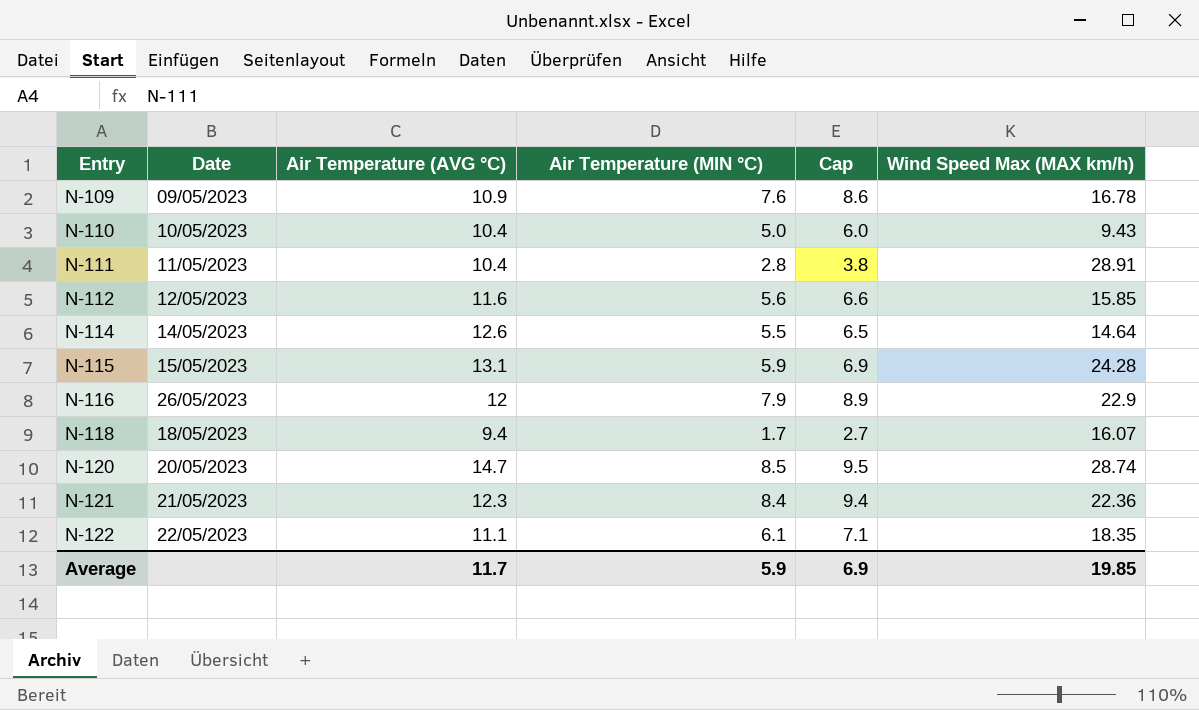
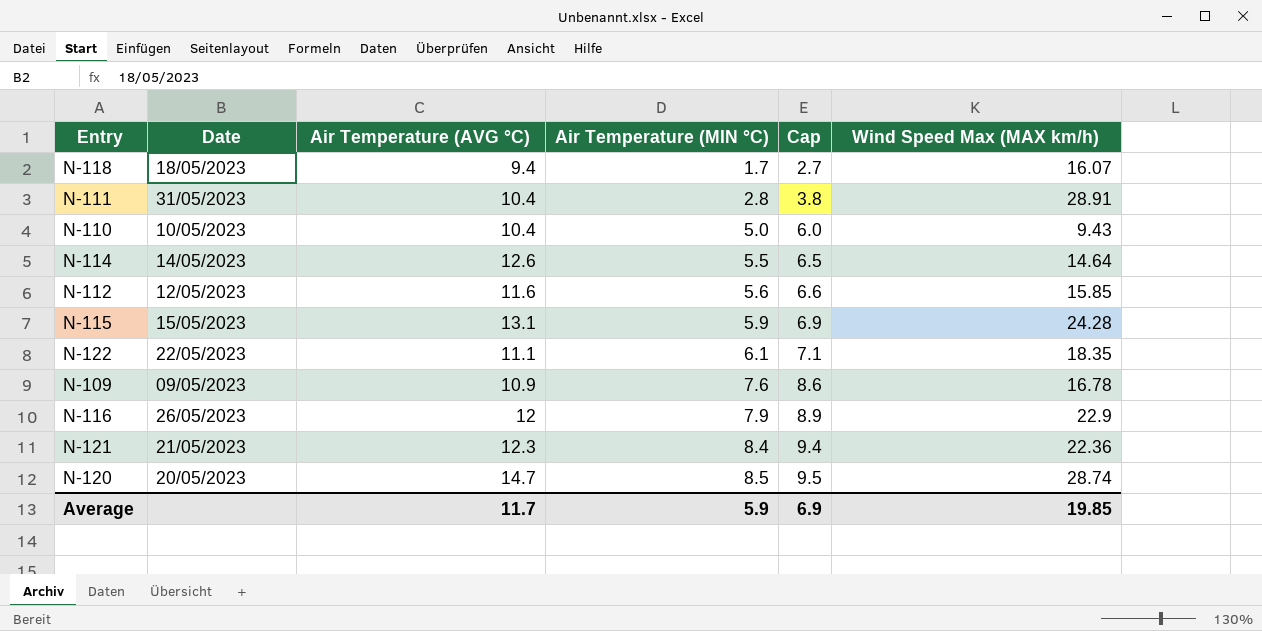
row order: Entry ascending -> Air Temperature (MIN °C) ascending
N-111 | Date: 11/05/2023 -> 31/05/2023

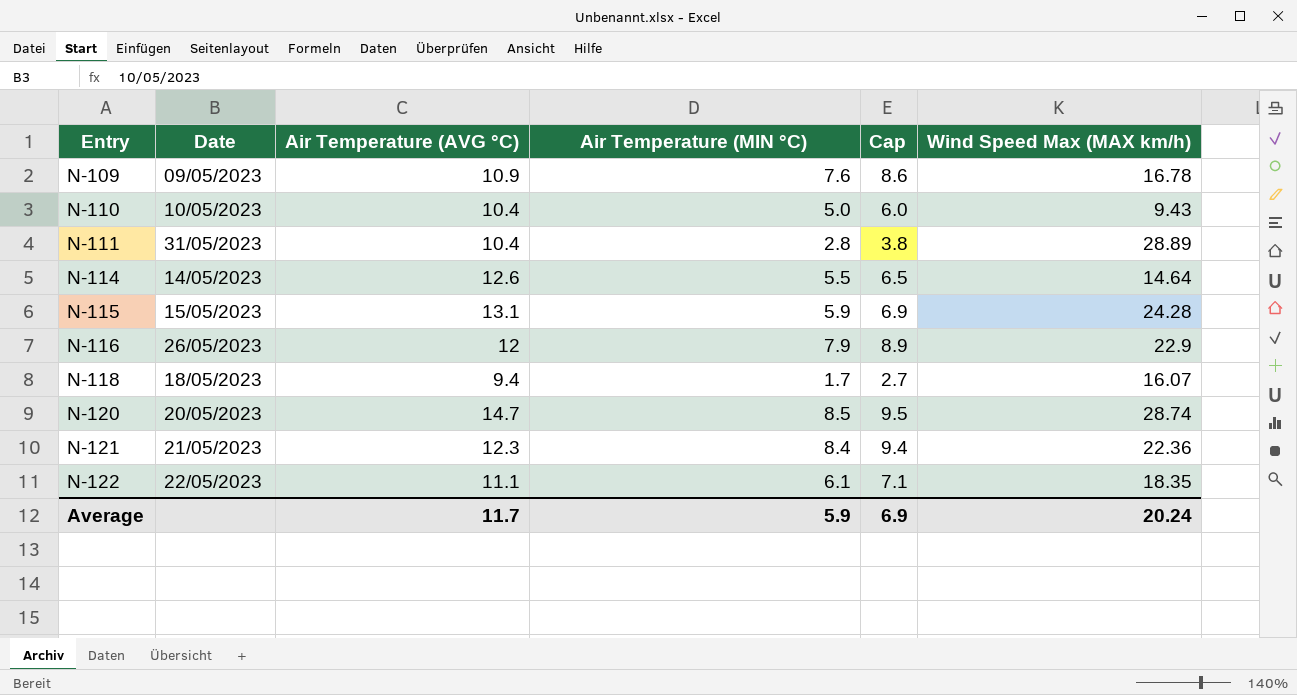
row order: Air Temperature (MIN °C) ascending -> Entry ascending
row N-112: 12/05/2023 | 11.6 | 5.6 | 6.6 | 15.85 -> none
N-111 | Wind Speed Max (MAX km/h): 28.91 -> 28.89
Average | Wind Speed Max (MAX km/h): 19.85 -> 20.24

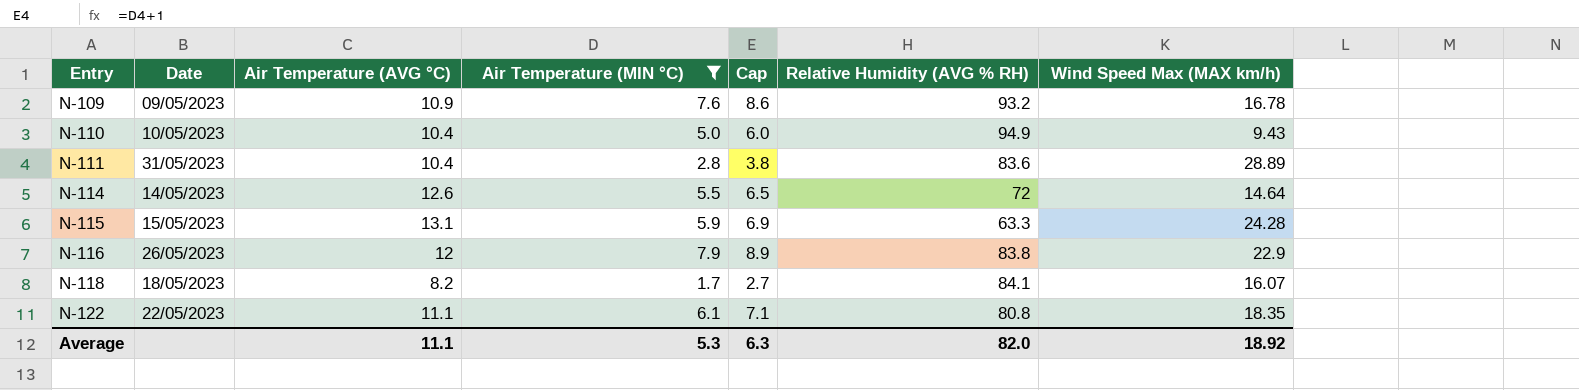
filter: none -> Air Temperature (MIN °C) <= 7.9
column Relative Humidity (AVG % RH) | position: none -> 6
N-118 | Air Temperature (AVG °C): 9.4 -> 8.2
Average | Air Temperature (AVG °C): 11.7 -> 11.1
Average | Air Temperature (MIN °C): 5.9 -> 5.3
Average | Cap: 6.9 -> 6.3
Average | Wind Speed Max (MAX km/h): 20.24 -> 18.92

